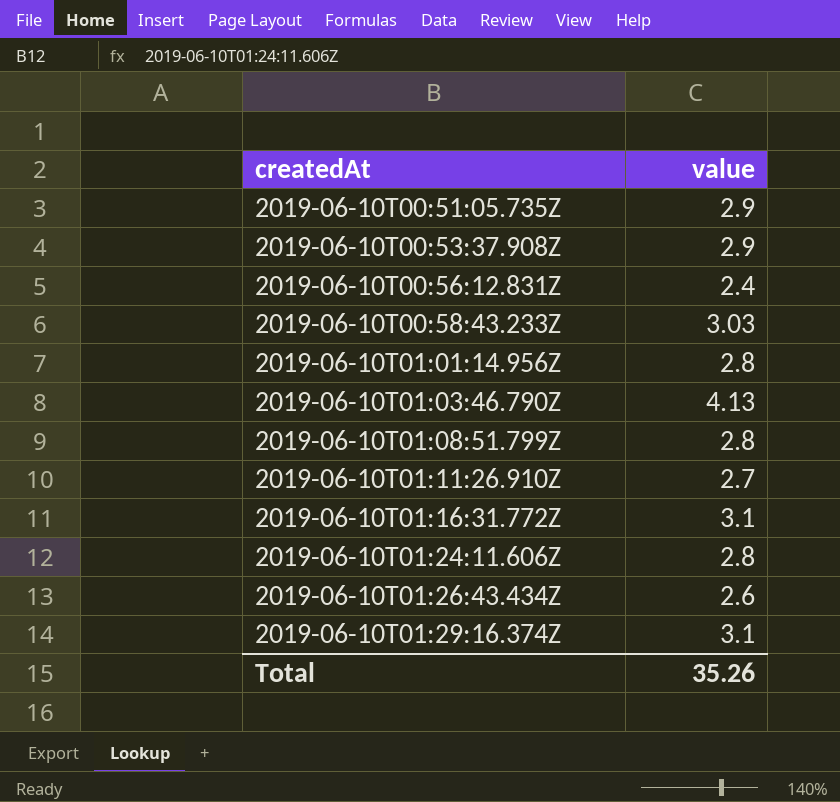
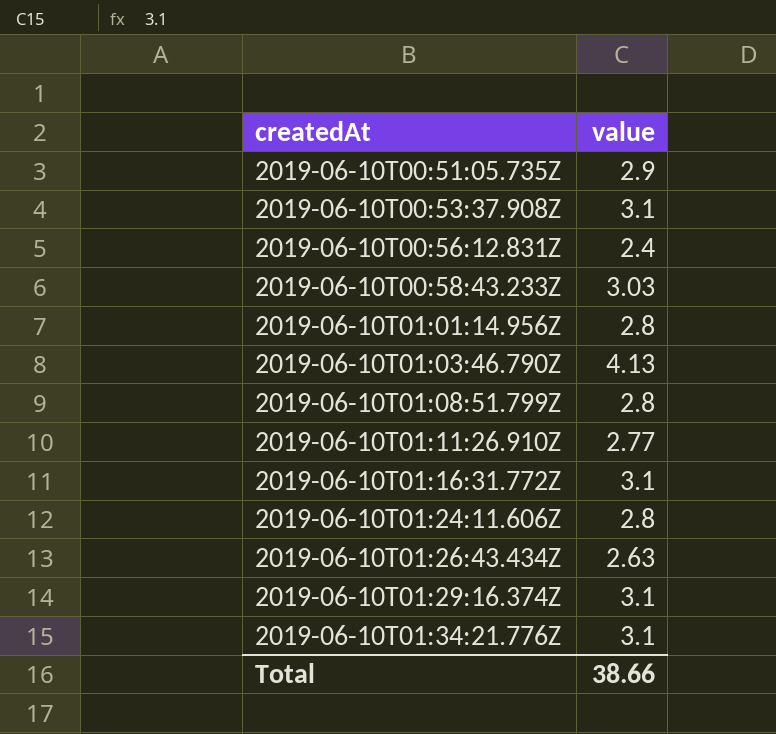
2019-06-10T00:53:37.908Z | value: 2.9 -> 3.1
2019-06-10T01:11:26.910Z | value: 2.7 -> 2.77
2019-06-10T01:26:43.434Z | value: 2.6 -> 2.63
row 2019-06-10T01:34:21.776Z: none -> 3.1
Total | value: 35.26 -> 38.66

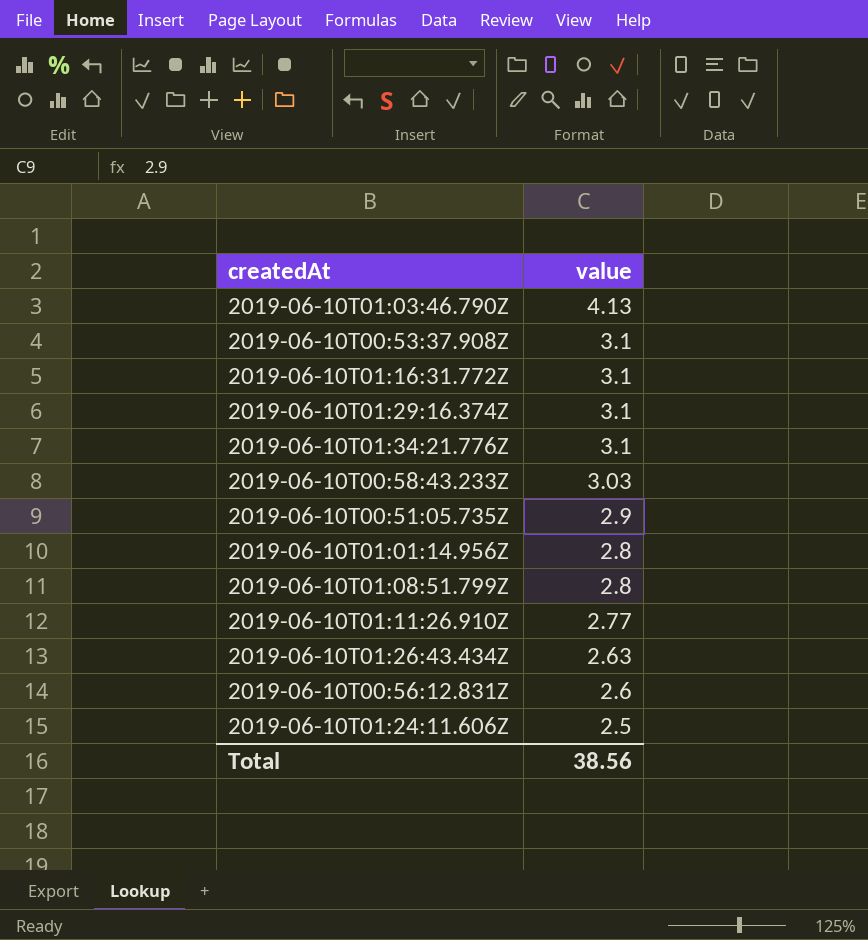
row order: createdAt ascending -> value descending
2019-06-10T00:56:12.831Z | value: 2.4 -> 2.6
2019-06-10T01:24:11.606Z | value: 2.8 -> 2.5
Total | value: 38.66 -> 38.56

